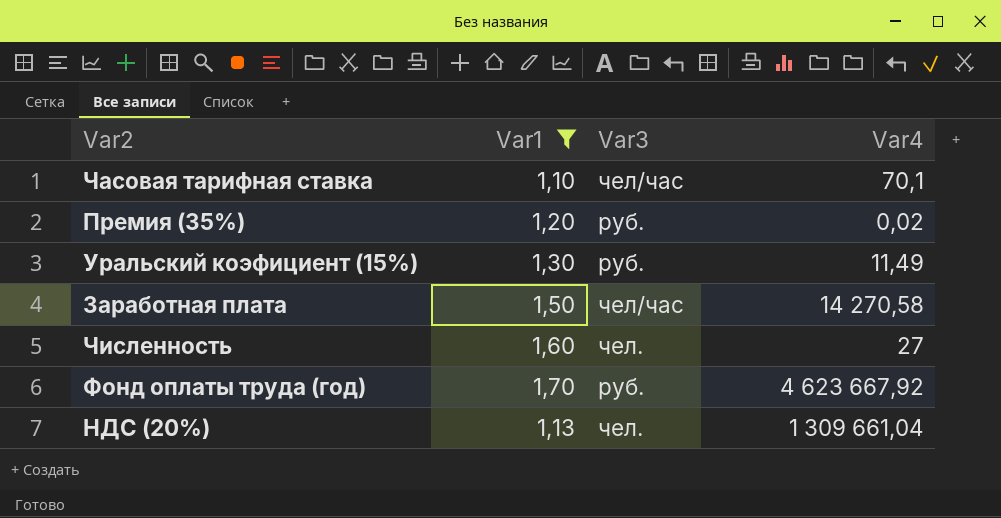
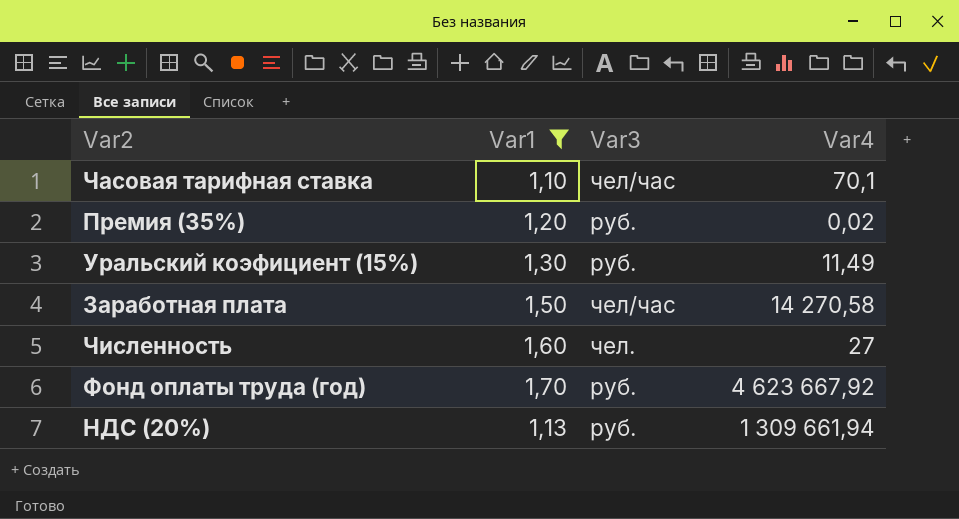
НДС (20%) | Var3: чел. -> руб.
НДС (20%) | Var4: 1 309 661,04 -> 1 309 661,94

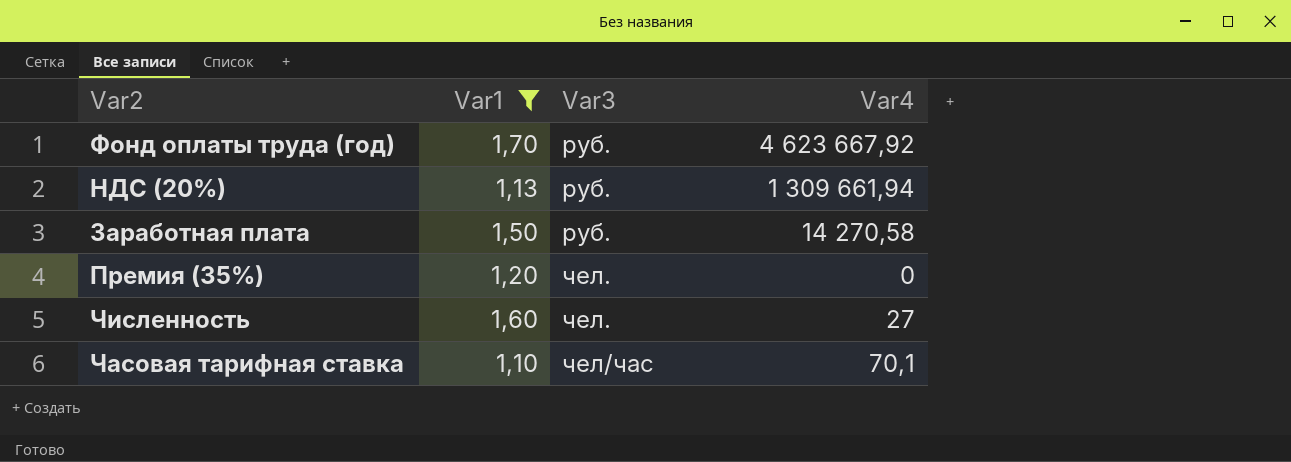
row order: none -> Var3 ascending
row Уральский коэфициент (15%): 1,30 | руб. | 11,49 -> none
Заработная плата | Var3: чел/час -> руб.
Премия (35%) | Var3: руб. -> чел.
Премия (35%) | Var4: 0,02 -> 0

